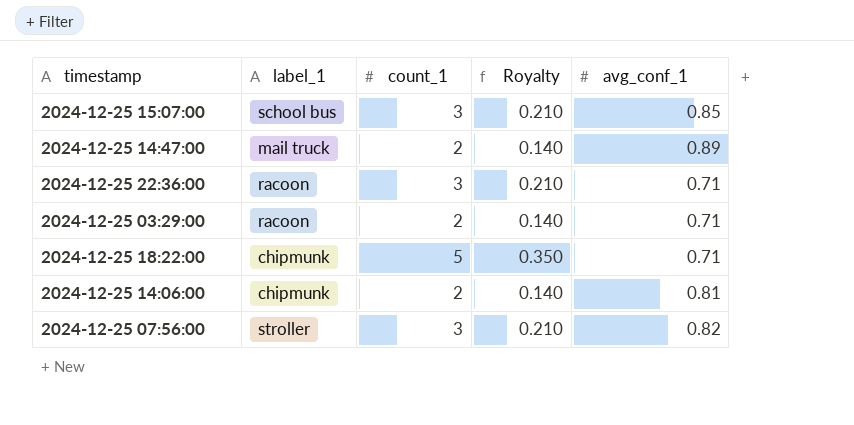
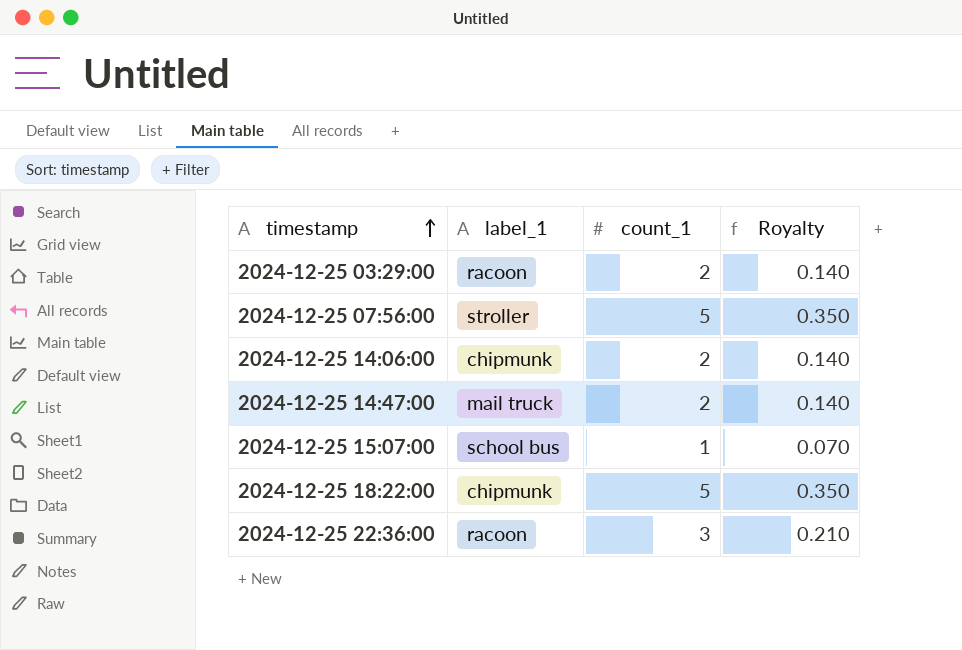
row order: none -> timestamp ascending
column avg_conf_1 | position: 5 -> none
2024-12-25 07:56:00 | count_1: 3 -> 5
2024-12-25 07:56:00 | Royalty: 0.210 -> 0.350
2024-12-25 15:07:00 | count_1: 3 -> 1
2024-12-25 15:07:00 | Royalty: 0.210 -> 0.070

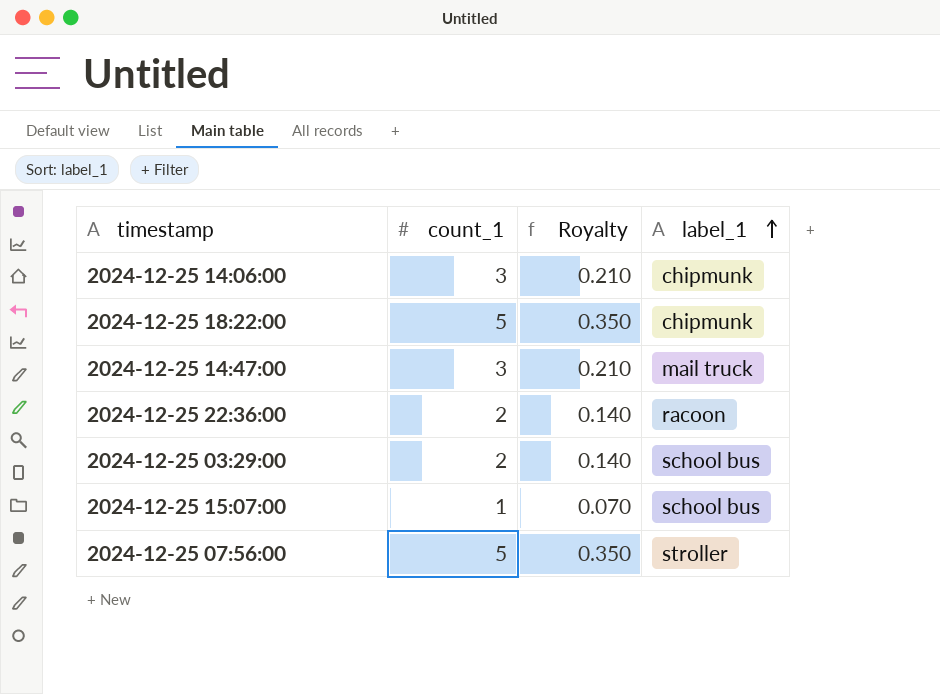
row order: timestamp ascending -> label_1 ascending
column label_1 | position: 2 -> 4
2024-12-25 14:06:00 | count_1: 2 -> 3
2024-12-25 14:06:00 | Royalty: 0.140 -> 0.210
2024-12-25 14:47:00 | count_1: 2 -> 3
2024-12-25 14:47:00 | Royalty: 0.140 -> 0.210
2024-12-25 22:36:00 | count_1: 3 -> 2
2024-12-25 22:36:00 | Royalty: 0.210 -> 0.140
2024-12-25 03:29:00 | label_1: racoon -> school bus

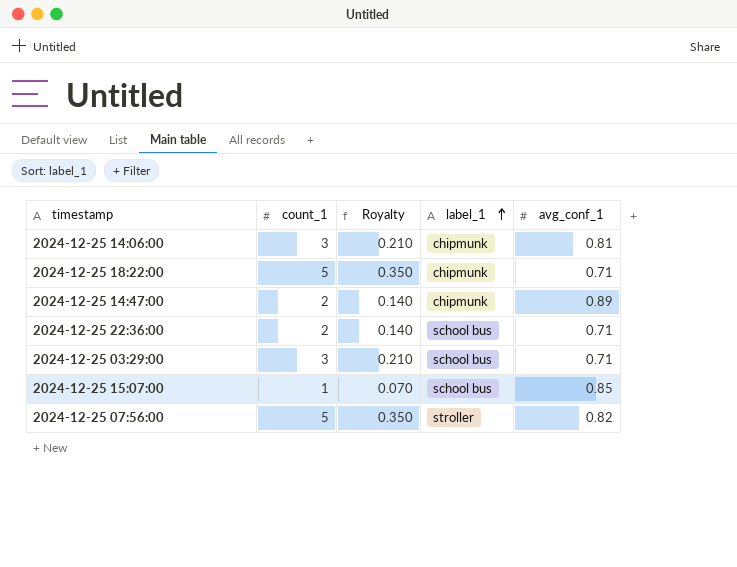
column avg_conf_1 | position: none -> 5
2024-12-25 14:47:00 | count_1: 3 -> 2
2024-12-25 14:47:00 | Royalty: 0.210 -> 0.140
2024-12-25 14:47:00 | label_1: mail truck -> chipmunk
2024-12-25 22:36:00 | label_1: racoon -> school bus
2024-12-25 03:29:00 | count_1: 2 -> 3
2024-12-25 03:29:00 | Royalty: 0.140 -> 0.210

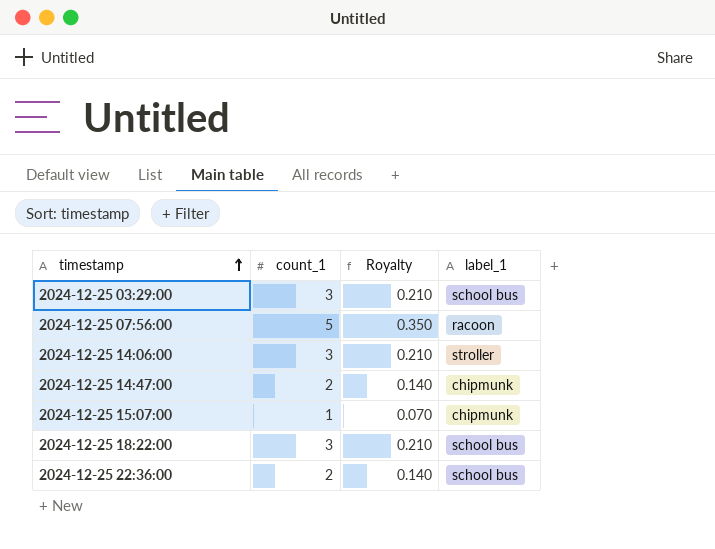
row order: label_1 ascending -> timestamp ascending
column avg_conf_1 | position: 5 -> none
2024-12-25 07:56:00 | label_1: stroller -> racoon
2024-12-25 14:06:00 | label_1: chipmunk -> stroller
2024-12-25 15:07:00 | label_1: school bus -> chipmunk
2024-12-25 18:22:00 | count_1: 5 -> 3
2024-12-25 18:22:00 | Royalty: 0.350 -> 0.210
2024-12-25 18:22:00 | label_1: chipmunk -> school bus

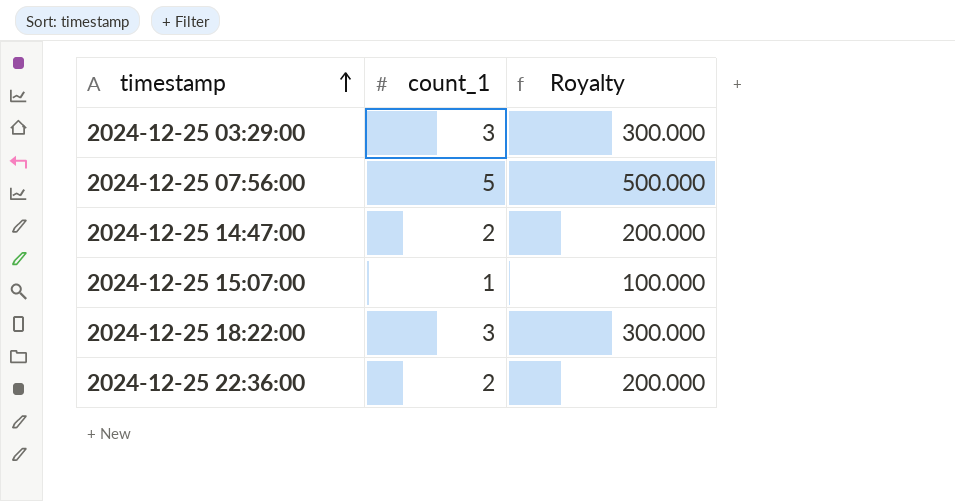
column label_1 | position: 4 -> none
column Royalty | formula: [count_1] * 0.07 -> [count_1] * 100
row 2024-12-25 14:06:00: 3 | 0.210 | stroller -> none

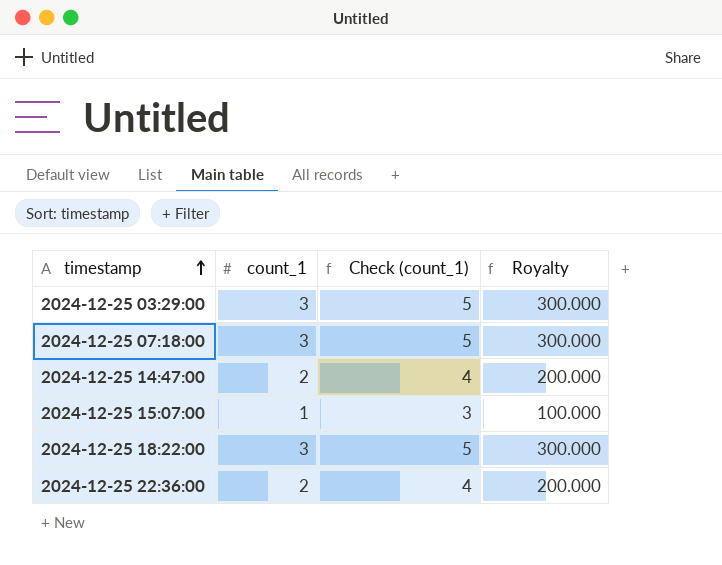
column Check (count_1) | formula: none -> [count_1] + 2
row 2024-12-25 07:56:00: 5 | 500.000 -> none
row 2024-12-25 07:18:00: none -> 3 | 5 | 300.000

